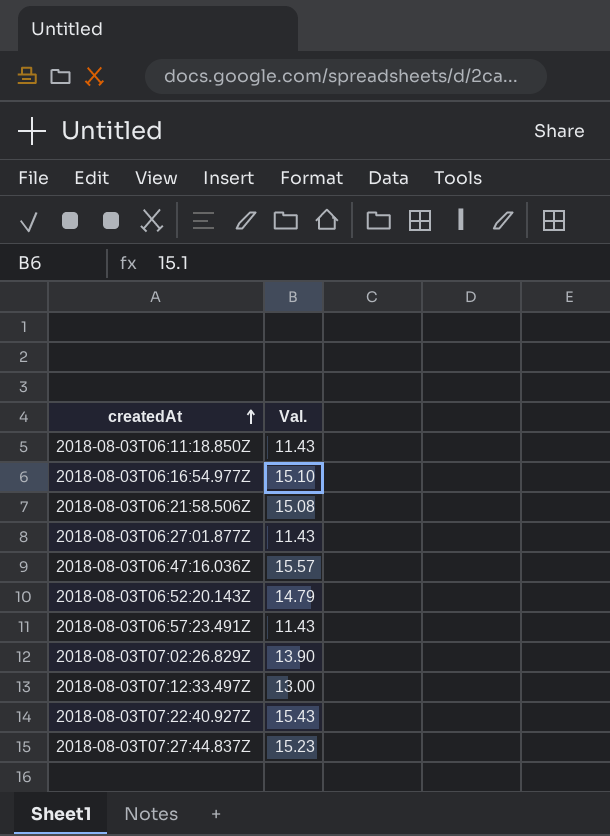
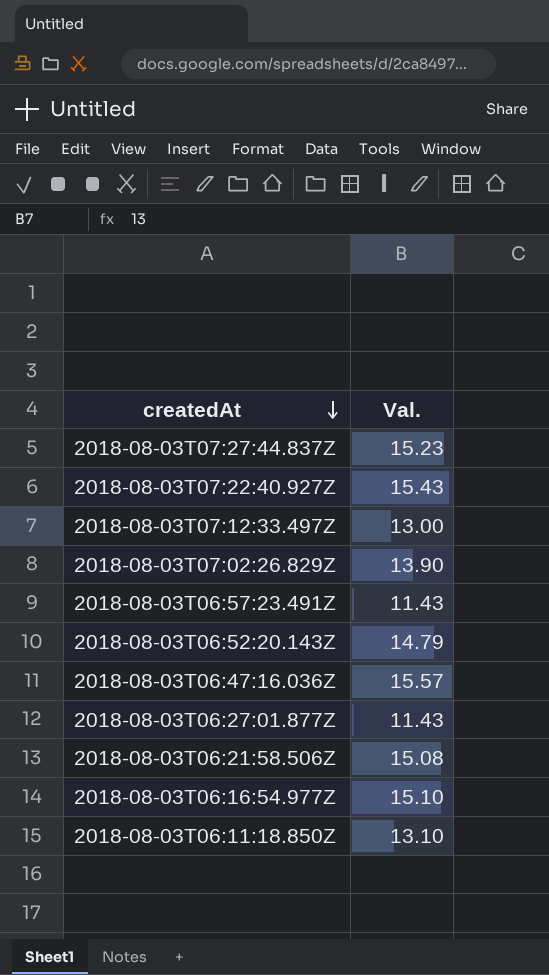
row order: createdAt ascending -> createdAt descending
2018-08-03T06:11:18.850Z | Val.: 11.43 -> 13.10

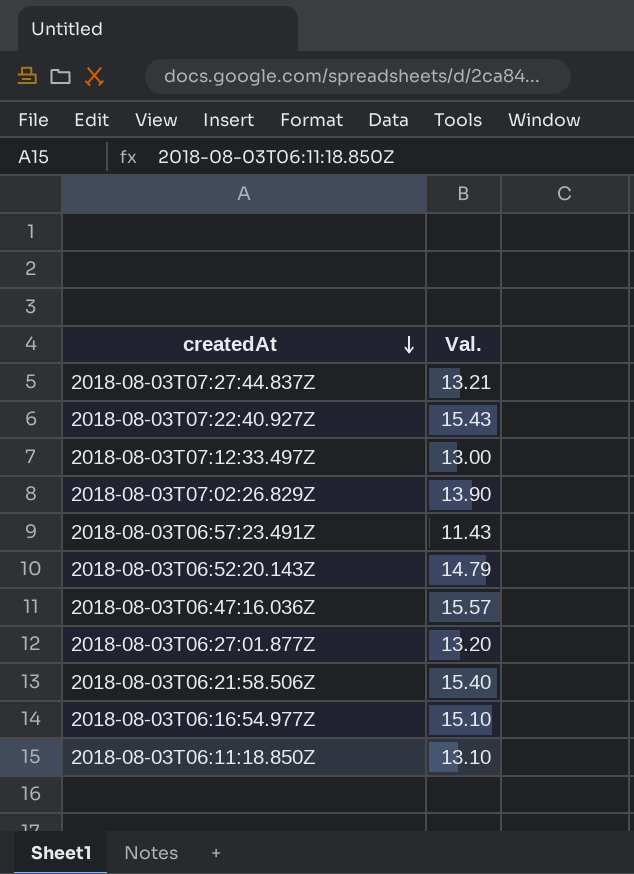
2018-08-03T07:27:44.837Z | Val.: 15.23 -> 13.21
2018-08-03T06:27:01.877Z | Val.: 11.43 -> 13.20
2018-08-03T06:21:58.506Z | Val.: 15.08 -> 15.40

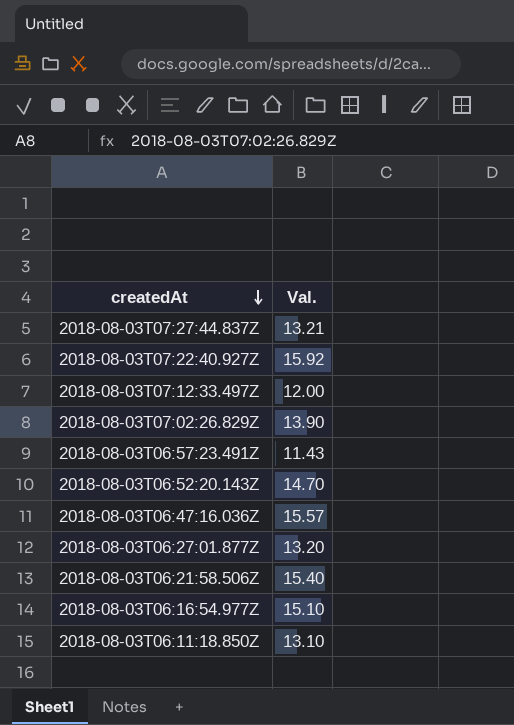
2018-08-03T07:22:40.927Z | Val.: 15.43 -> 15.92
2018-08-03T07:12:33.497Z | Val.: 13.00 -> 12.00
2018-08-03T06:52:20.143Z | Val.: 14.79 -> 14.70

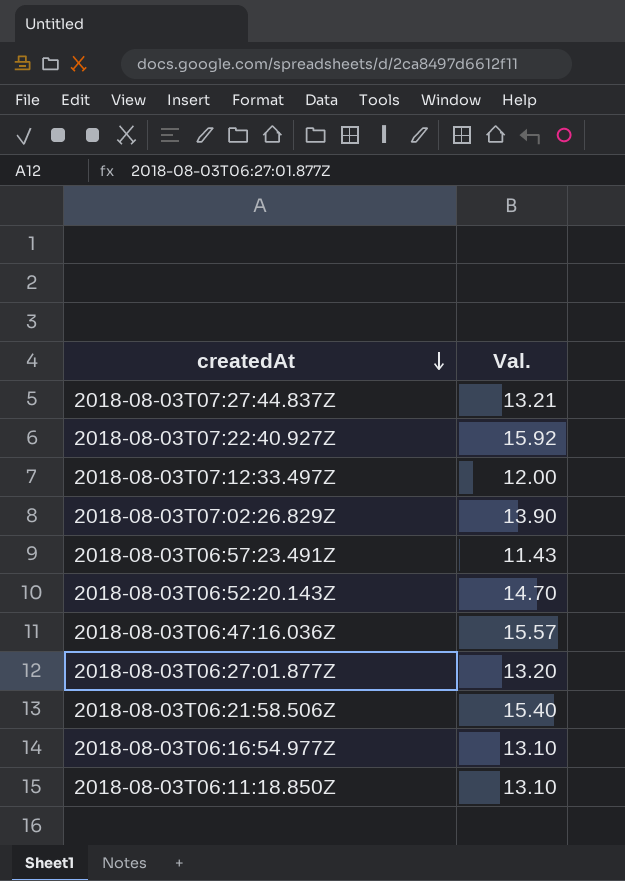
2018-08-03T06:16:54.977Z | Val.: 15.10 -> 13.10

